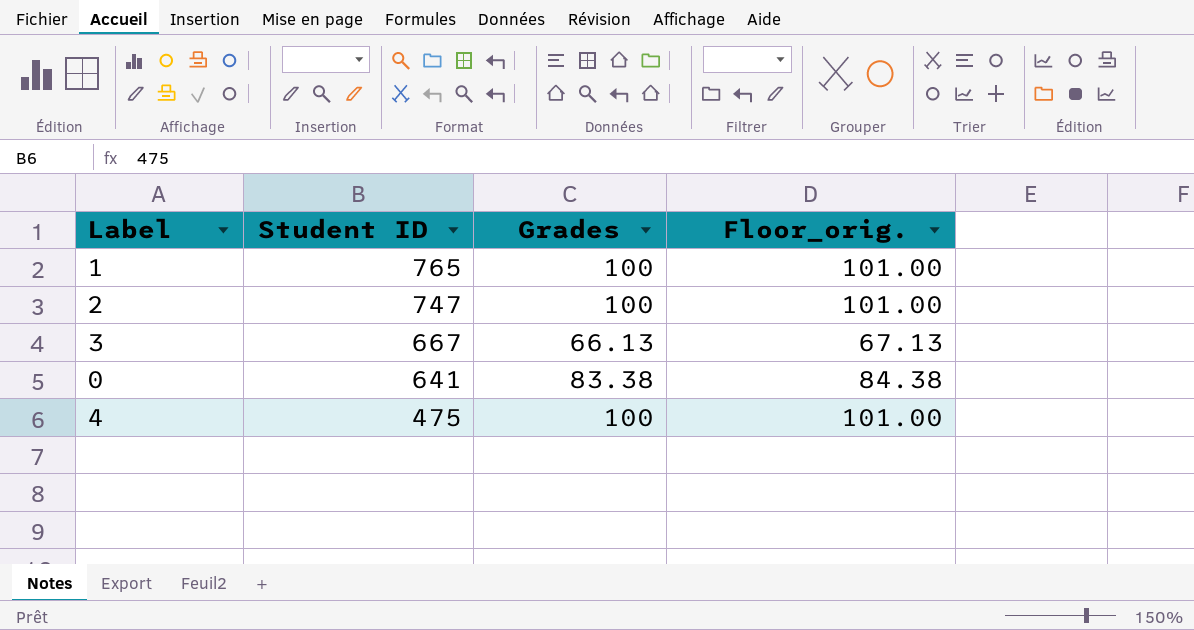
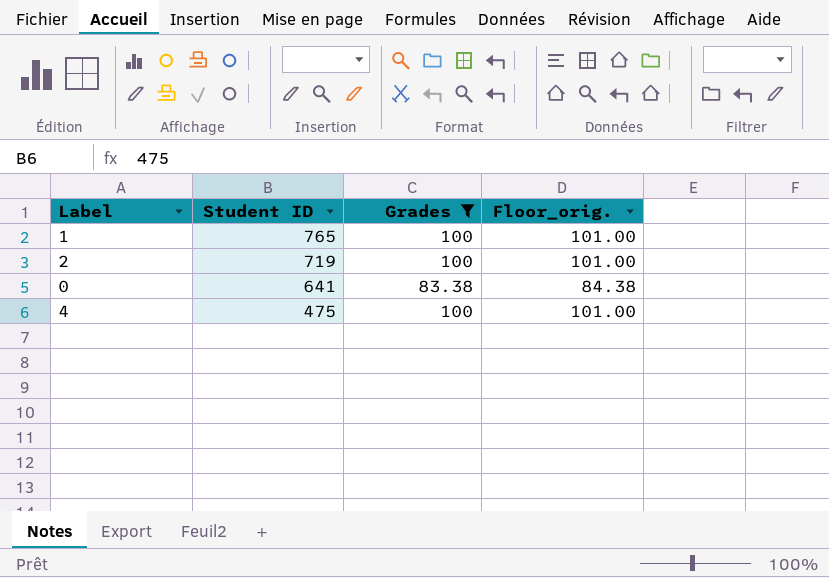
filter: none -> Grades != 66.13
2 | Student ID: 747 -> 719

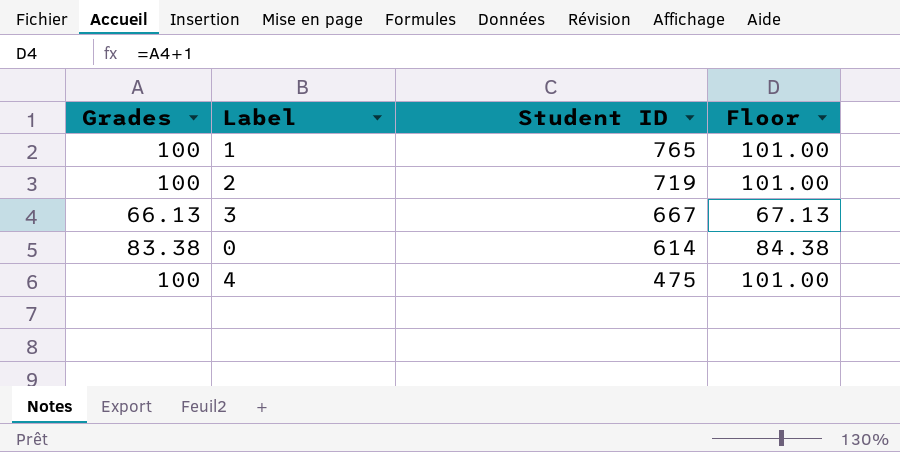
filter: Grades != 66.13 -> none
column Grades | position: 3 -> 1
column name: Floor_orig. -> Floor
0 | Student ID: 641 -> 614

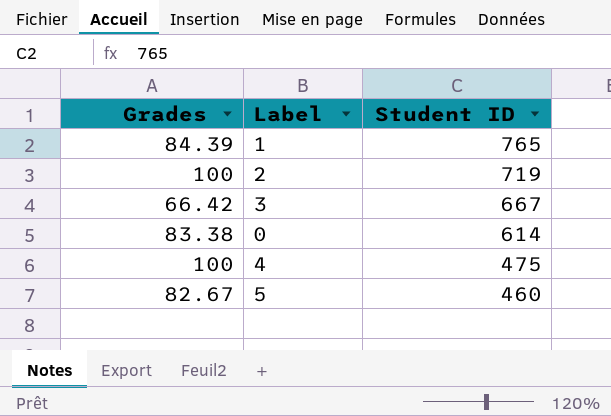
column Floor | formula: [Grades] + 1 -> none
1 | Grades: 100 -> 84.39
3 | Grades: 66.13 -> 66.42
row 5: none -> 82.67 | 460

